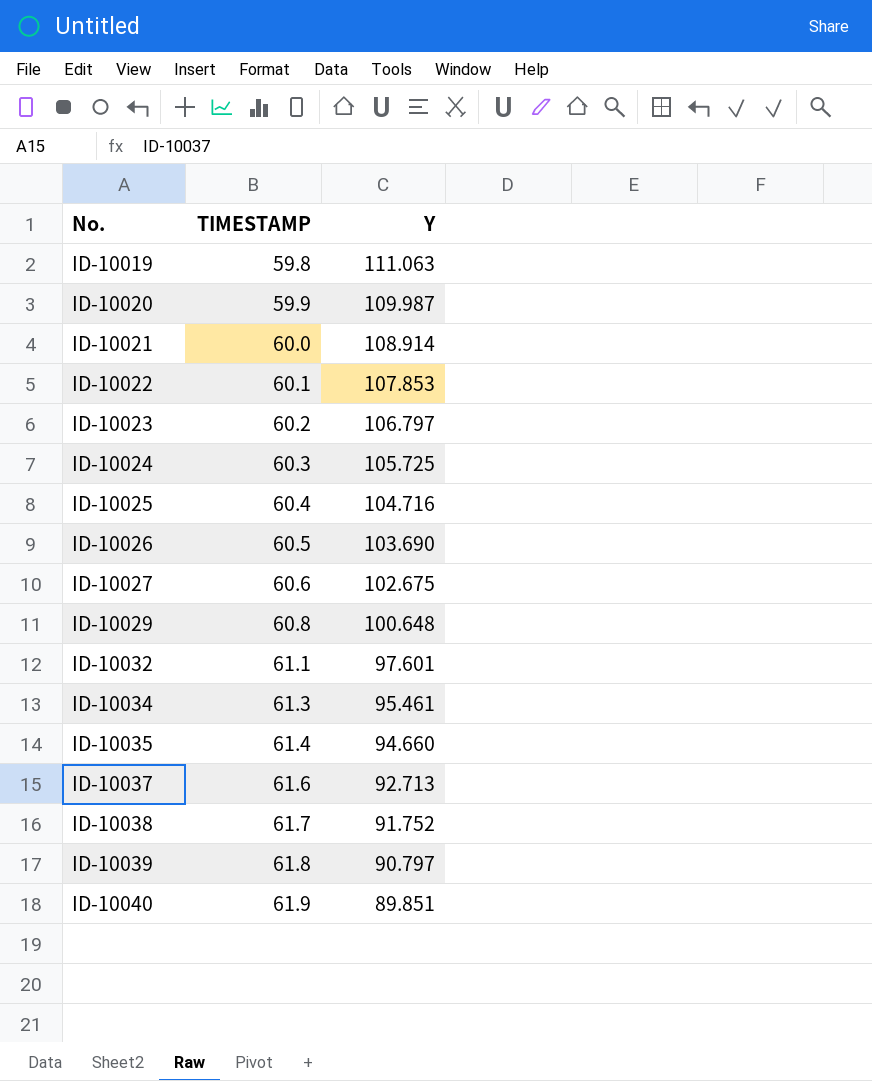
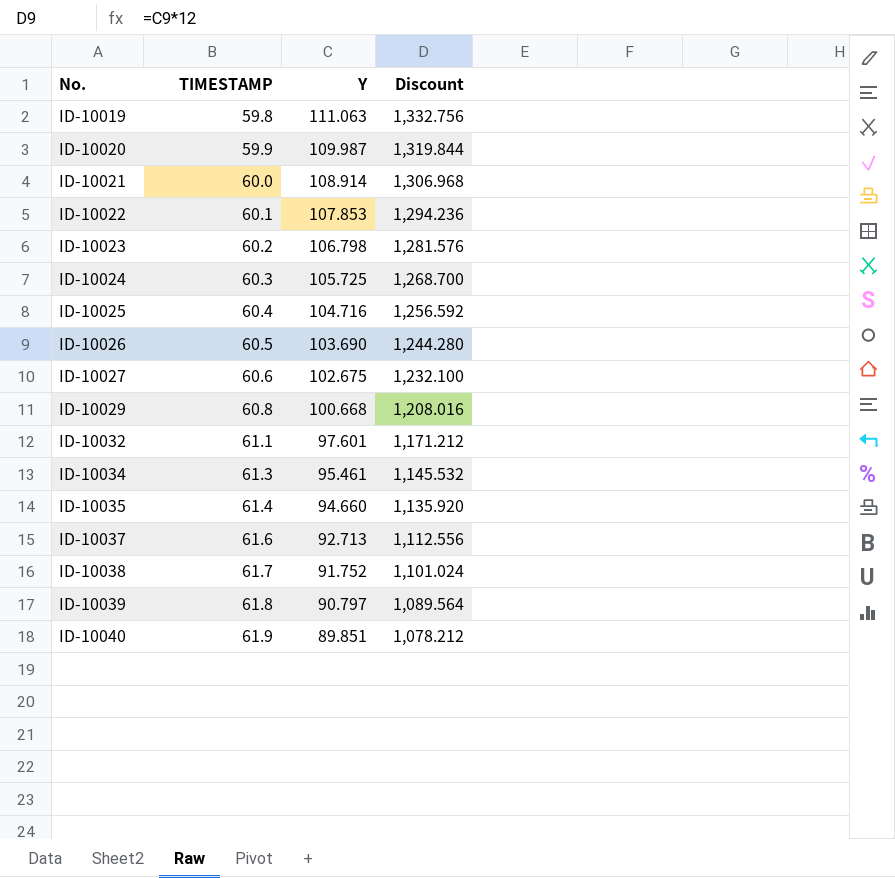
column Discount | formula: none -> [Y] * 12
ID-10023 | Y: 106.797 -> 106.798
ID-10029 | Y: 100.648 -> 100.668

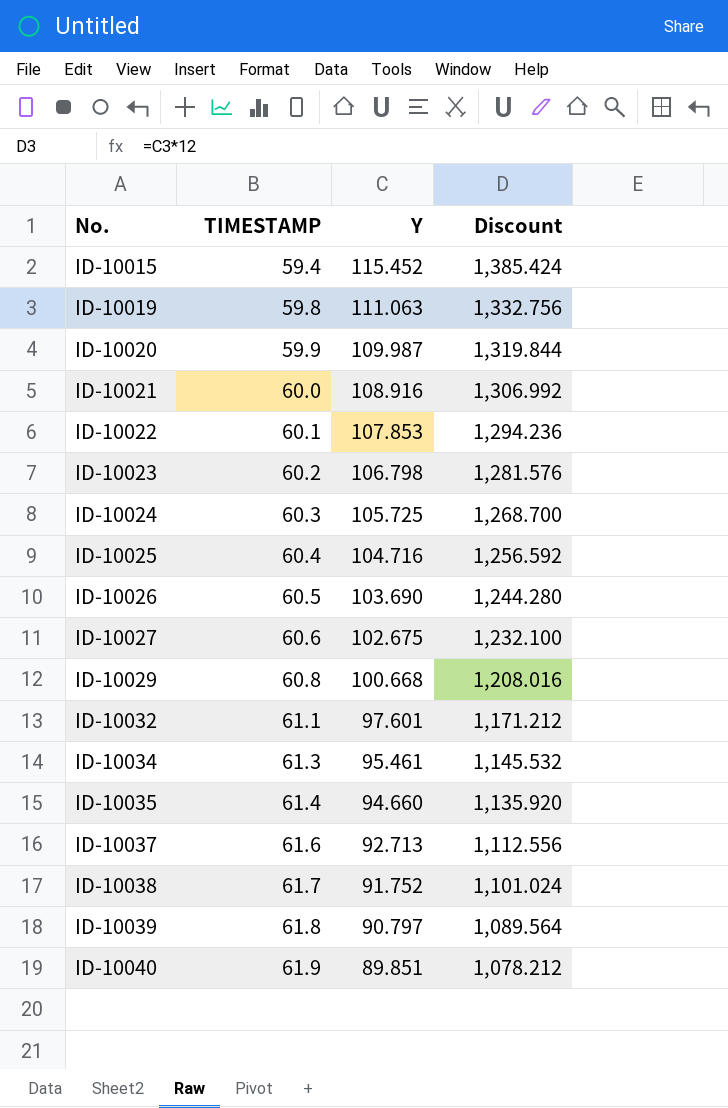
row ID-10015: none -> 59.4 | 115.452 | 1,385.424
ID-10021 | Y: 108.914 -> 108.916
ID-10021 | Discount: 1,306.968 -> 1,306.992

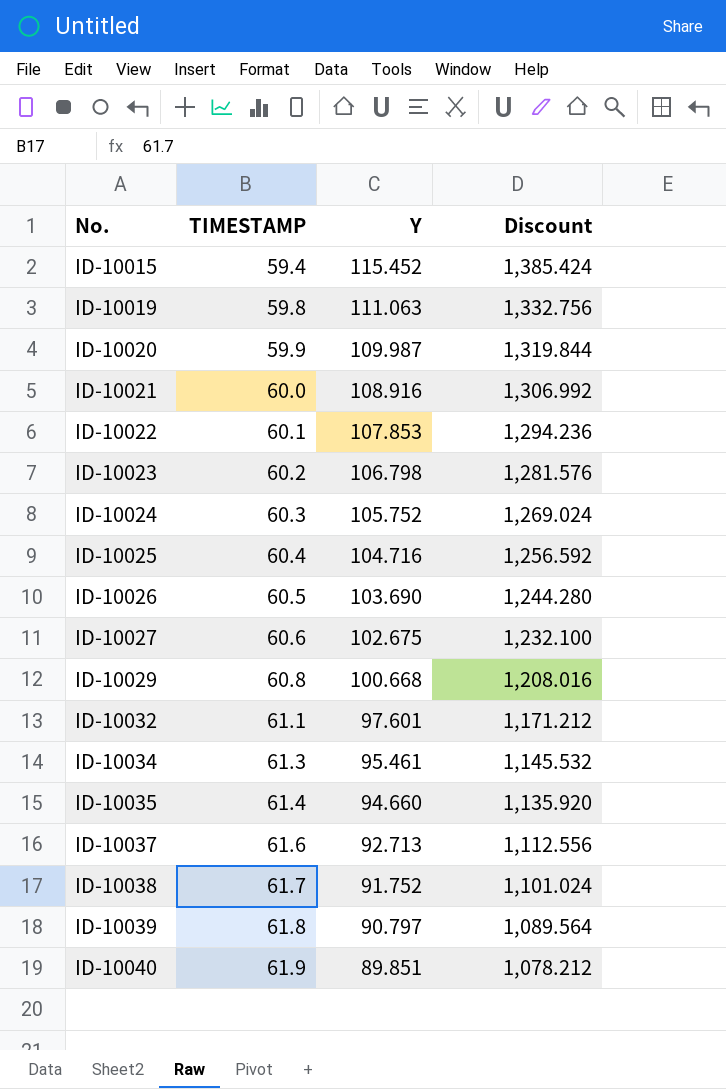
ID-10024 | Y: 105.725 -> 105.752
ID-10024 | Discount: 1,268.700 -> 1,269.024

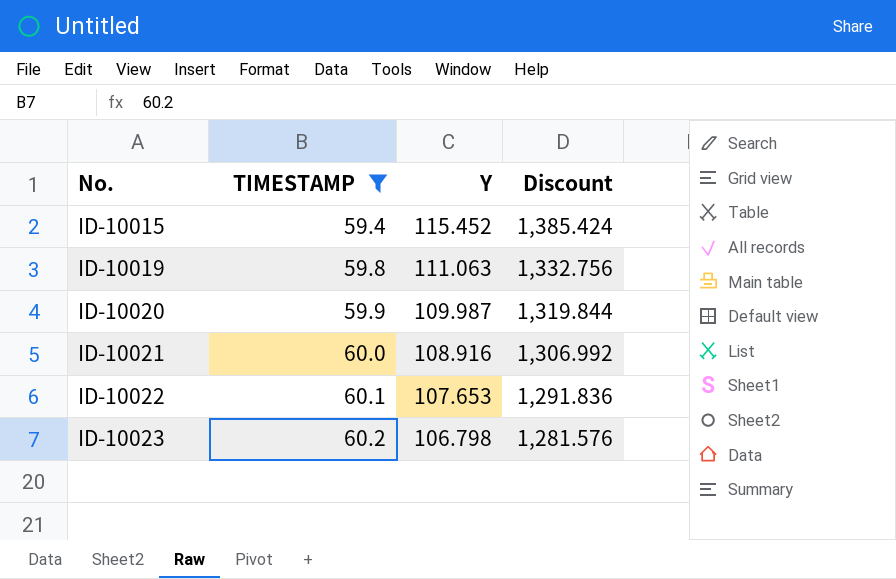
filter: none -> TIMESTAMP <= 60.2
ID-10022 | Y: 107.853 -> 107.653
ID-10022 | Discount: 1,294.236 -> 1,291.836

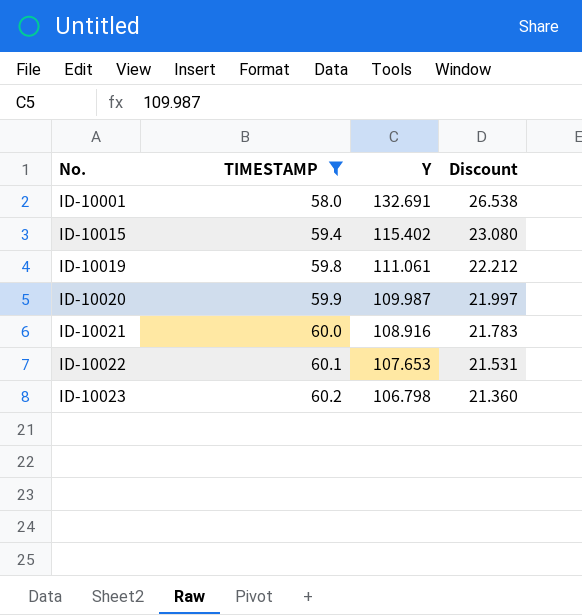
column Discount | formula: [Y] * 12 -> [Y] * 0.2
row ID-10001: none -> 58.0 | 132.691 | 26.538
ID-10015 | Y: 115.452 -> 115.402
ID-10019 | Y: 111.063 -> 111.061

